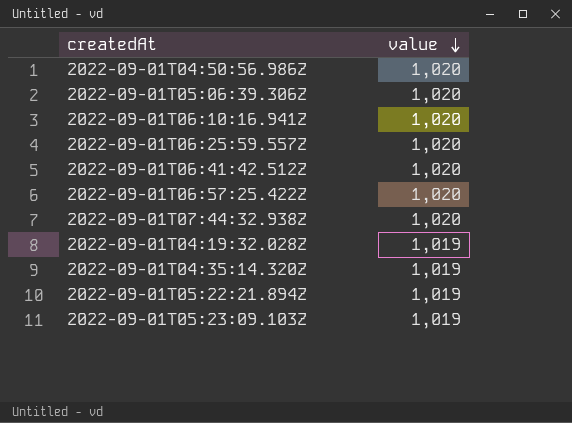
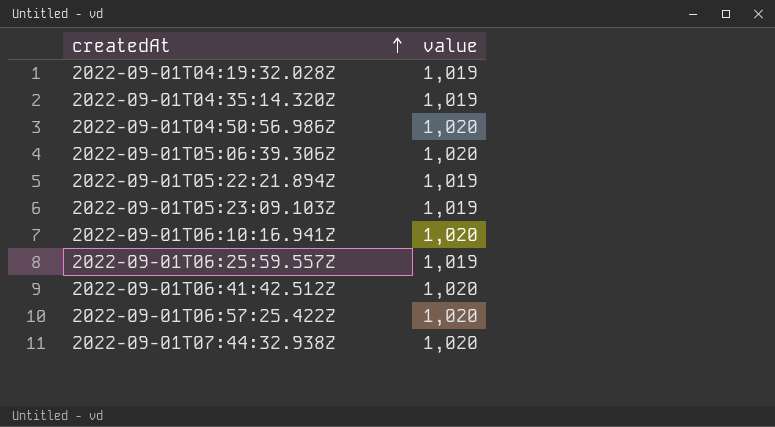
row order: value descending -> createdAt ascending
2022-09-01T06:25:59.557Z | value: 1,020 -> 1,019

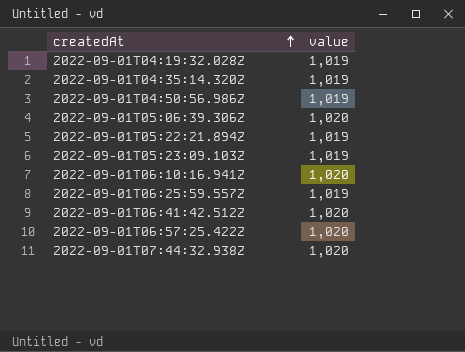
2022-09-01T04:50:56.986Z | value: 1,020 -> 1,019

